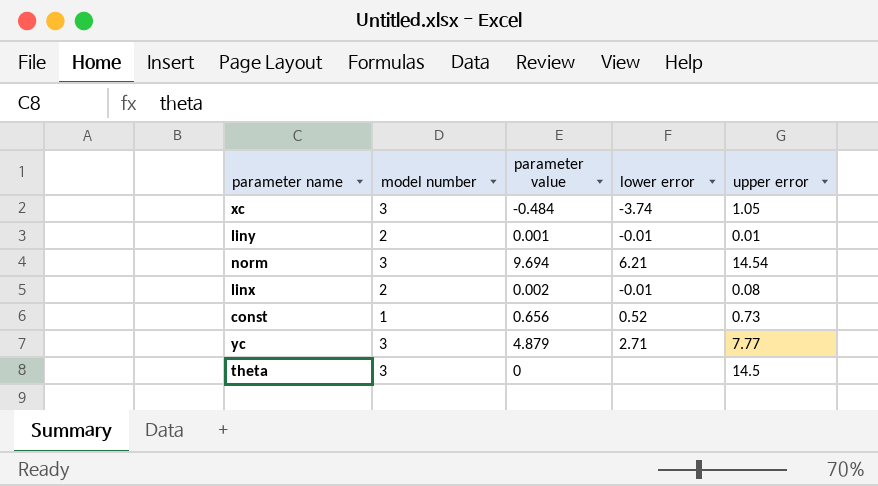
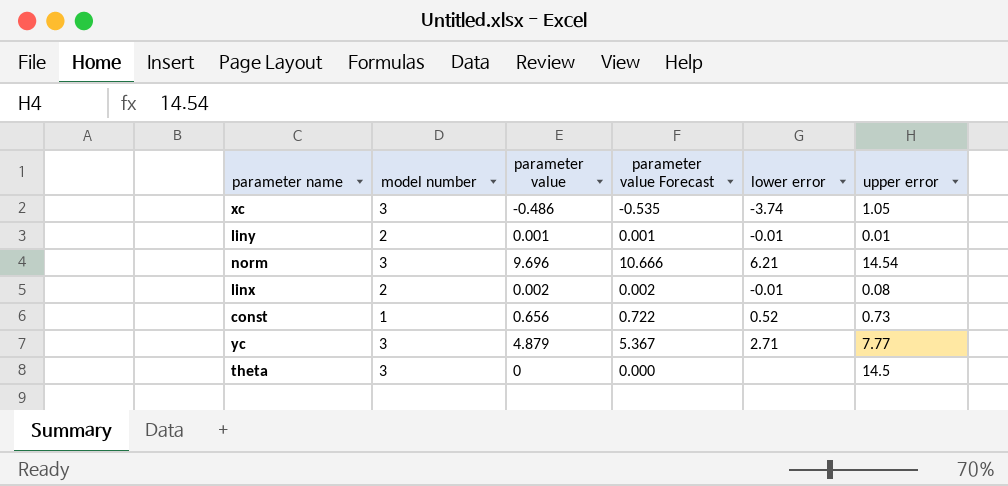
column parameter value Forecast | formula: none -> [parameter value] * 1.1
xc | parameter value: -0.484 -> -0.486
norm | parameter value: 9.694 -> 9.696

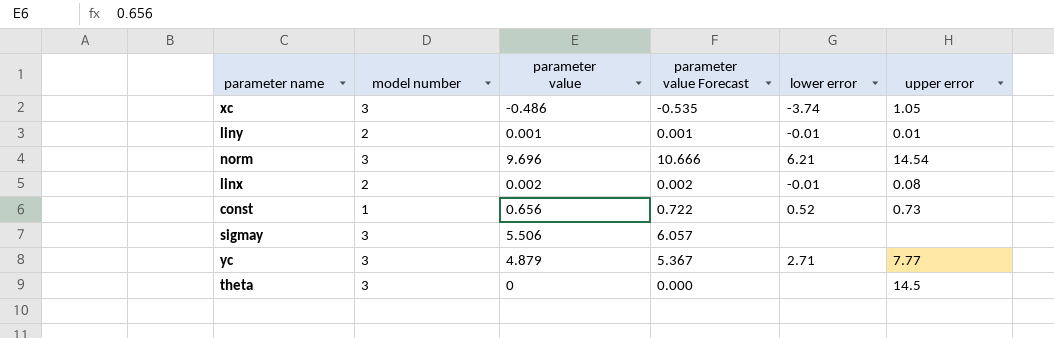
row sigmay: none -> 3 | 5.506 | 6.057 | none | none

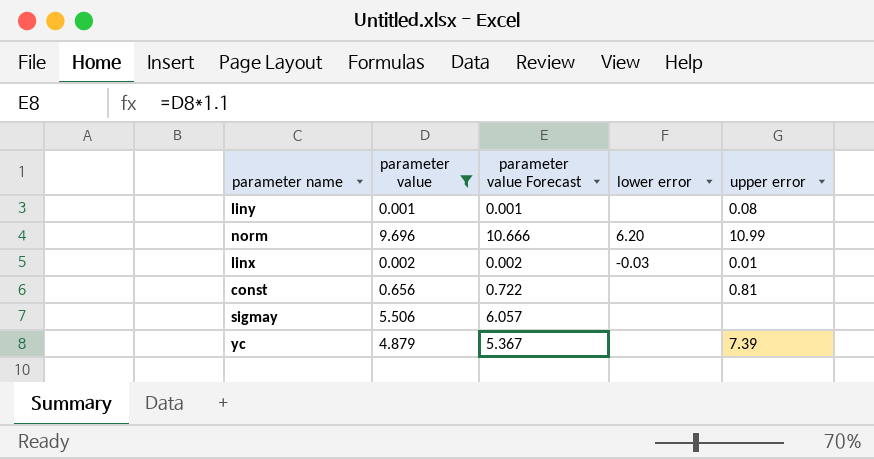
filter: none -> parameter value >= 0.001
column model number | position: 2 -> none
liny | lower error: -0.01 -> none
liny | upper error: 0.01 -> 0.08
norm | lower error: 6.21 -> 6.20
norm | upper error: 14.54 -> 10.99
linx | lower error: -0.01 -> -0.03
linx | upper error: 0.08 -> 0.01
const | lower error: 0.52 -> none
const | upper error: 0.73 -> 0.81
yc | lower error: 2.71 -> none
yc | upper error: 7.77 -> 7.39

